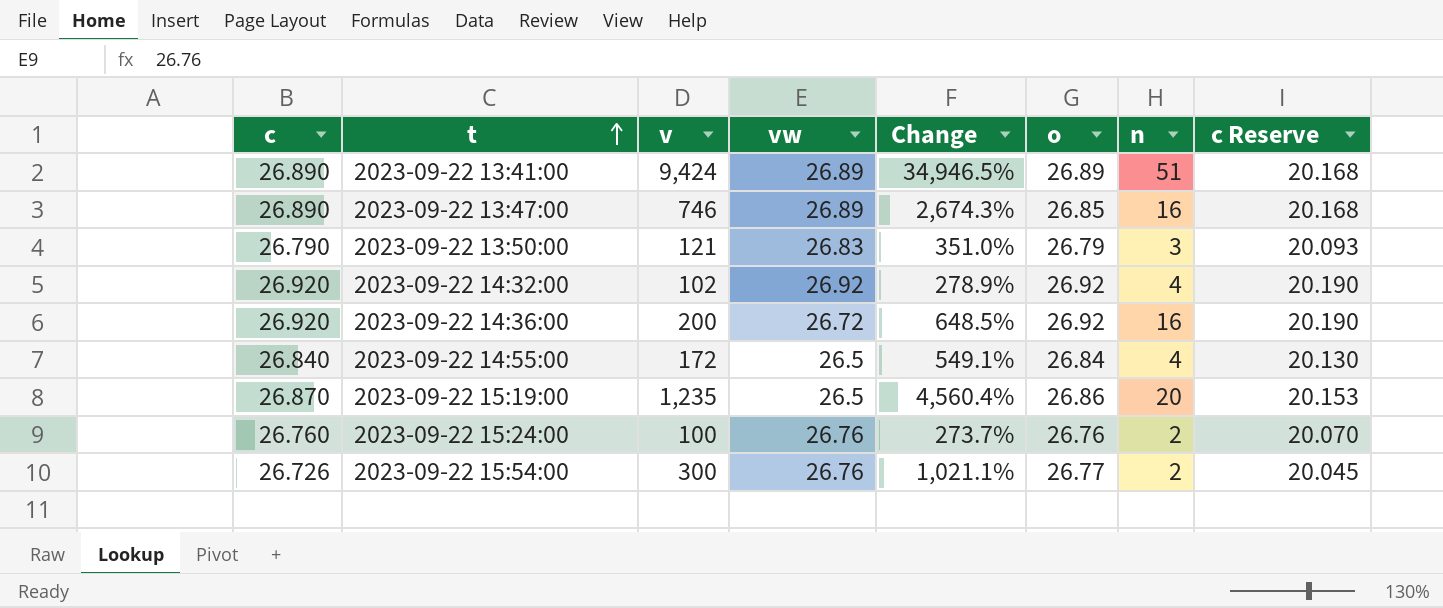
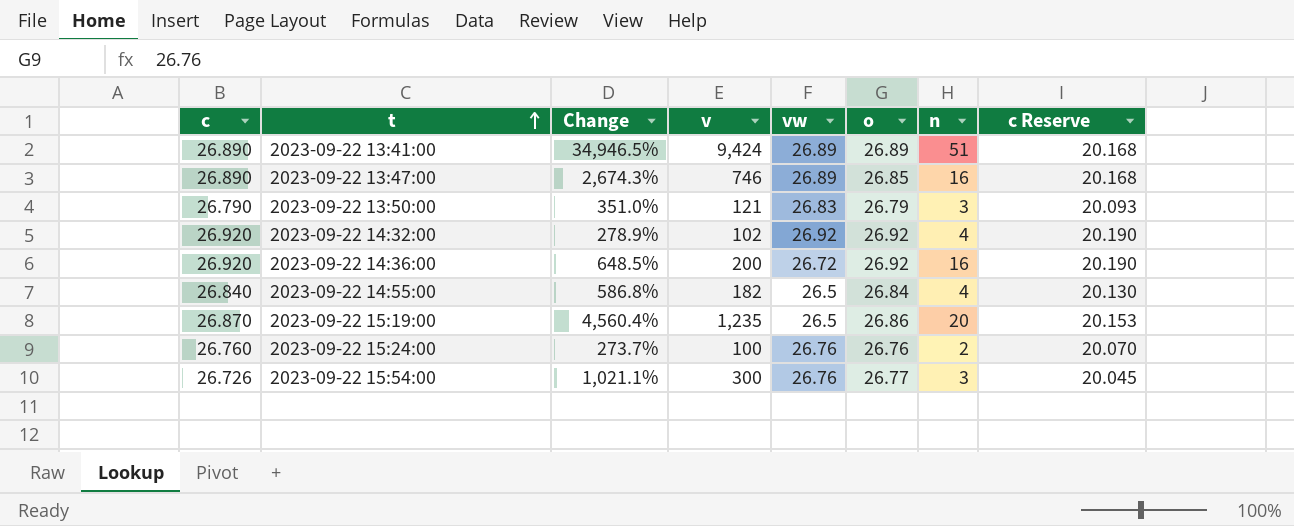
column Change | position: 5 -> 3
2023-09-22 14:55:00 | Change: 549.1% -> 586.8%
2023-09-22 14:55:00 | v: 172 -> 182
2023-09-22 15:54:00 | n: 2 -> 3

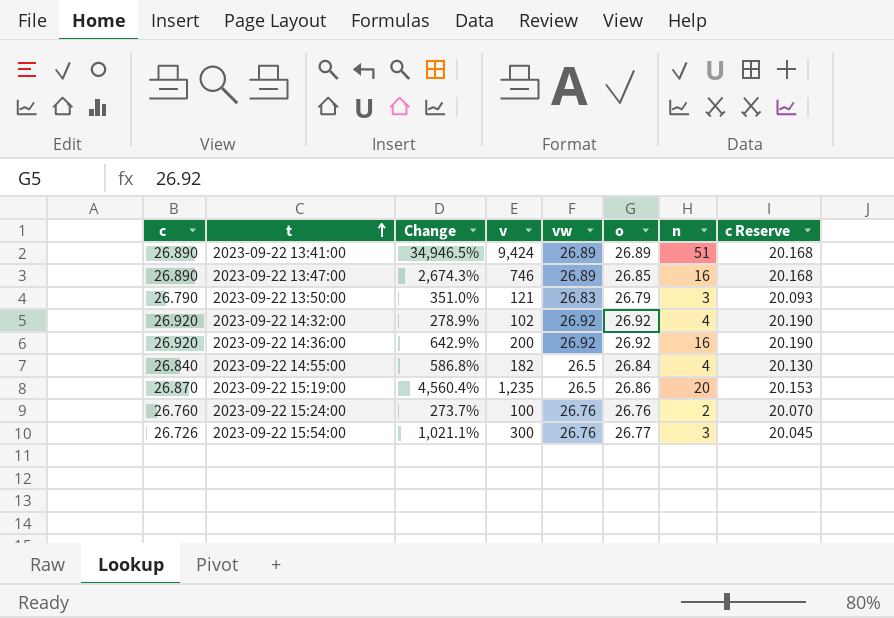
2023-09-22 14:36:00 | Change: 648.5% -> 642.9%
2023-09-22 14:36:00 | vw: 26.72 -> 26.92

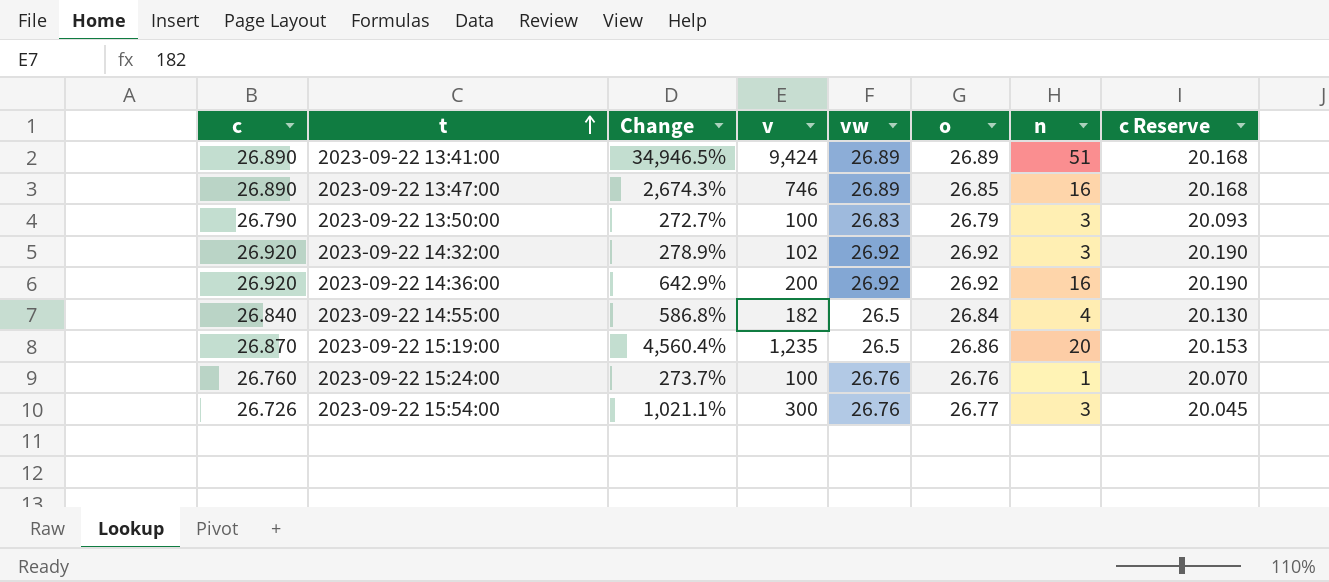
2023-09-22 13:50:00 | Change: 351.0% -> 272.7%
2023-09-22 13:50:00 | v: 121 -> 100
2023-09-22 14:32:00 | n: 4 -> 3
2023-09-22 15:24:00 | n: 2 -> 1

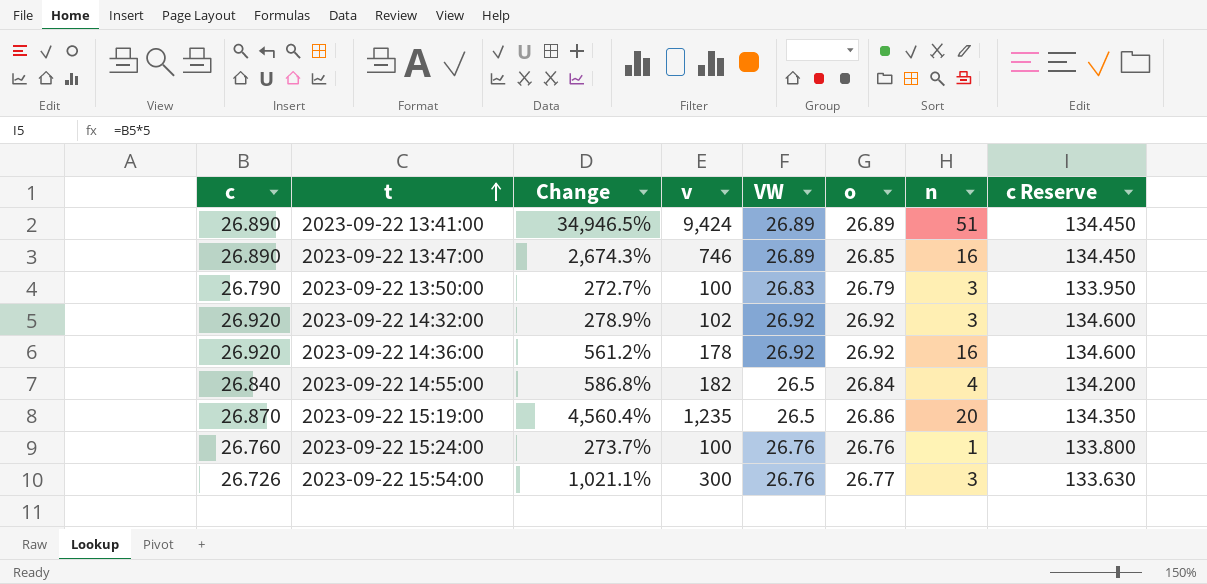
column name: vw -> VW
column c Reserve | formula: [c] * 0.75 -> [c] * 5
2023-09-22 14:36:00 | Change: 642.9% -> 561.2%
2023-09-22 14:36:00 | v: 200 -> 178

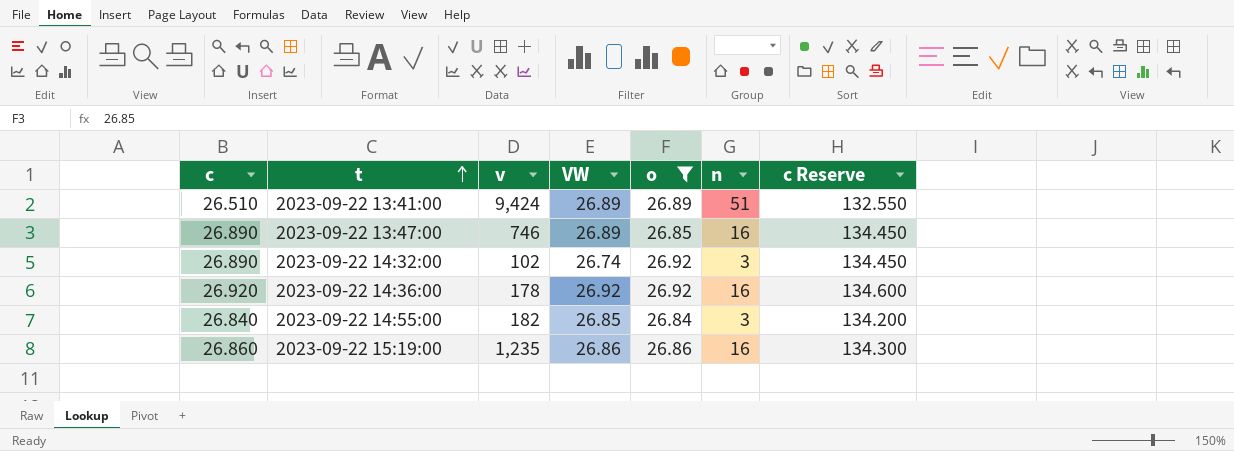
filter: none -> o >= 26.84
column Change | formula: ([v] - [VW]) / [VW] -> none
2023-09-22 13:41:00 | c: 26.890 -> 26.510
2023-09-22 13:41:00 | c Reserve: 134.450 -> 132.550
2023-09-22 14:32:00 | c: 26.920 -> 26.890
2023-09-22 14:32:00 | VW: 26.92 -> 26.74
2023-09-22 14:32:00 | c Reserve: 134.600 -> 134.450
2023-09-22 14:55:00 | VW: 26.5 -> 26.85
2023-09-22 14:55:00 | n: 4 -> 3
2023-09-22 15:19:00 | c: 26.870 -> 26.860
2023-09-22 15:19:00 | VW: 26.5 -> 26.86
2023-09-22 15:19:00 | n: 20 -> 16
2023-09-22 15:19:00 | c Reserve: 134.350 -> 134.300

